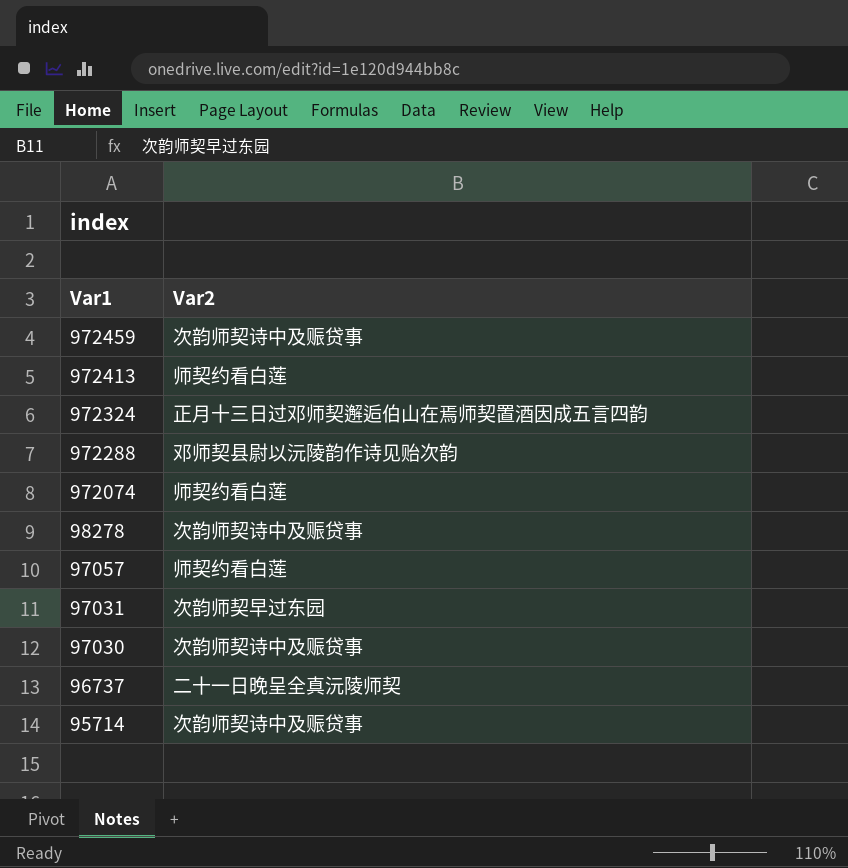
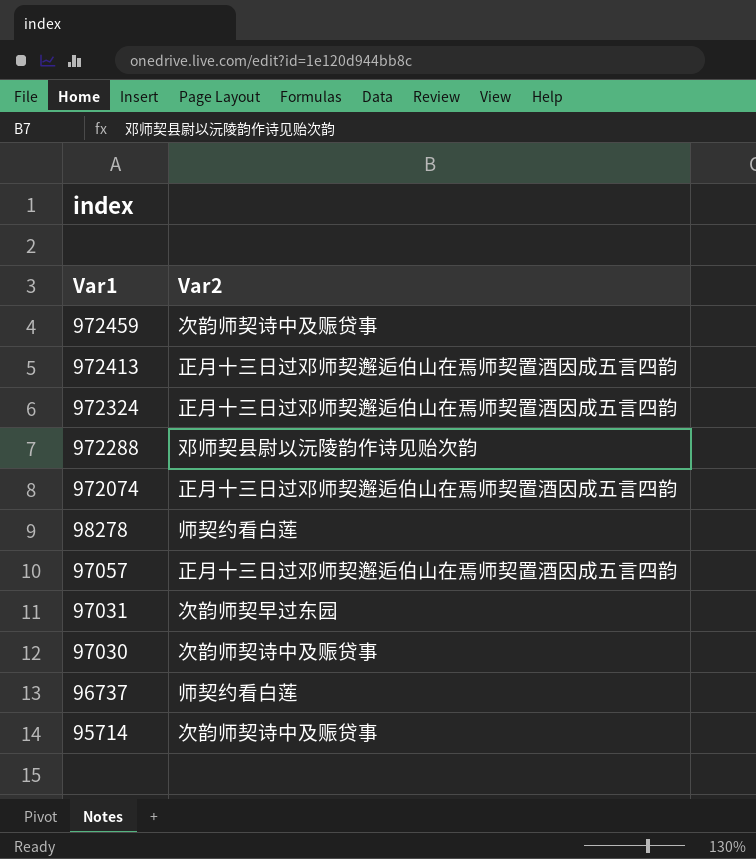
972413 | Var2: 师契约看白莲 -> 正月十三日过邓师契邂逅伯山在焉师契置酒因成五言四韵
972074 | Var2: 师契约看白莲 -> 正月十三日过邓师契邂逅伯山在焉师契置酒因成五言四韵
98278 | Var2: 次韵师契诗中及赈贷事 -> 师契约看白莲
97057 | Var2: 师契约看白莲 -> 正月十三日过邓师契邂逅伯山在焉师契置酒因成五言四韵
96737 | Var2: 二十一日晚呈全真沅陵师契 -> 师契约看白莲

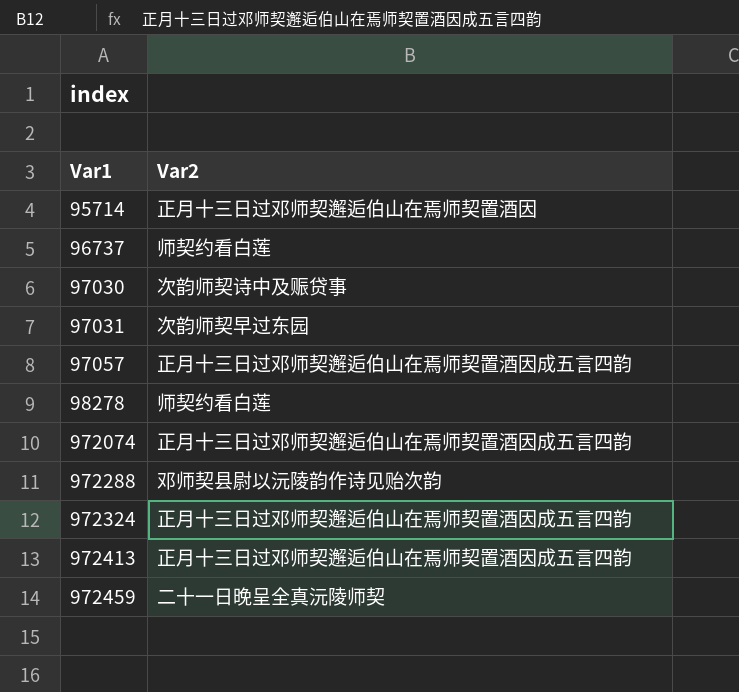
row order: Var1 descending -> Var1 ascending
95714 | Var2: 次韵师契诗中及赈贷事 -> 正月十三日过邓师契邂逅伯山在焉师契置酒因
972459 | Var2: 次韵师契诗中及赈贷事 -> 二十一日晚呈全真沅陵师契

